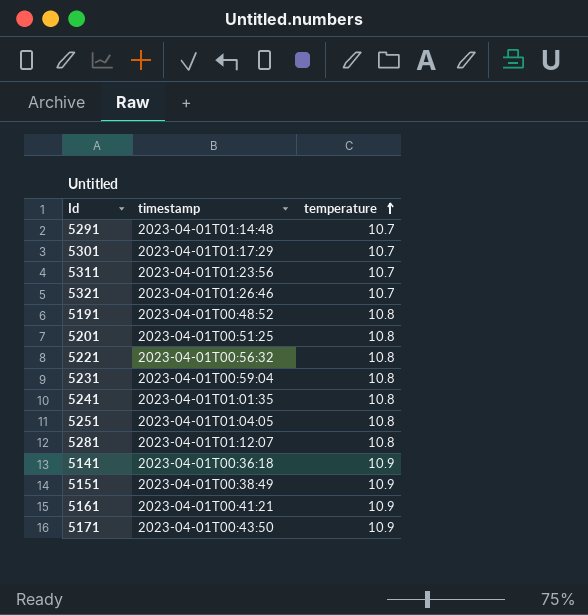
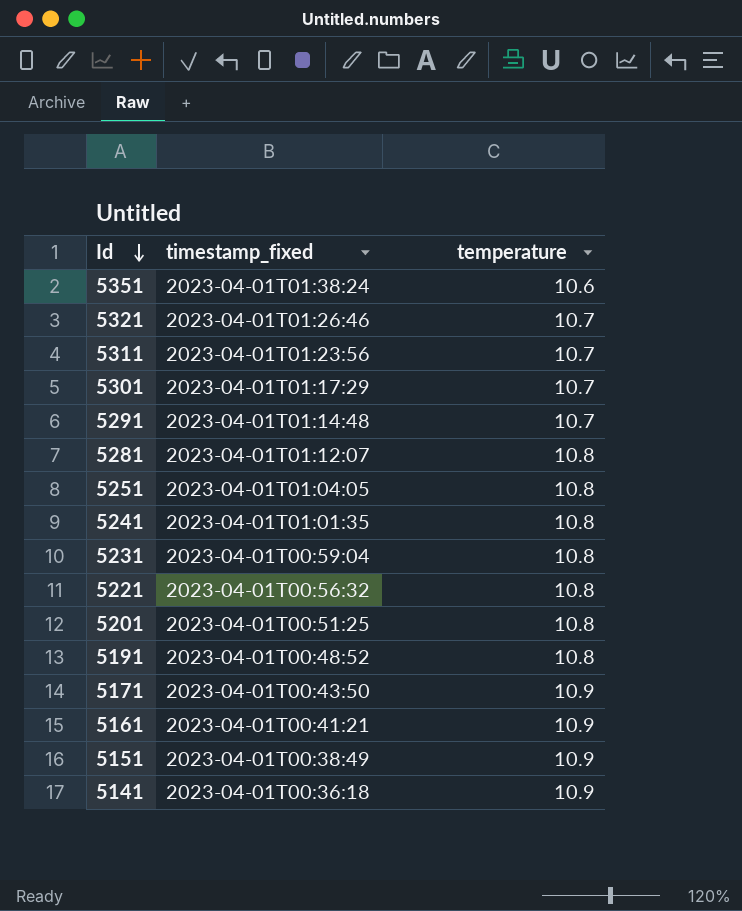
row order: temperature ascending -> Id descending
column name: timestamp -> timestamp_fixed
row 5351: none -> 2023-04-01T01:38:24 | 10.6

